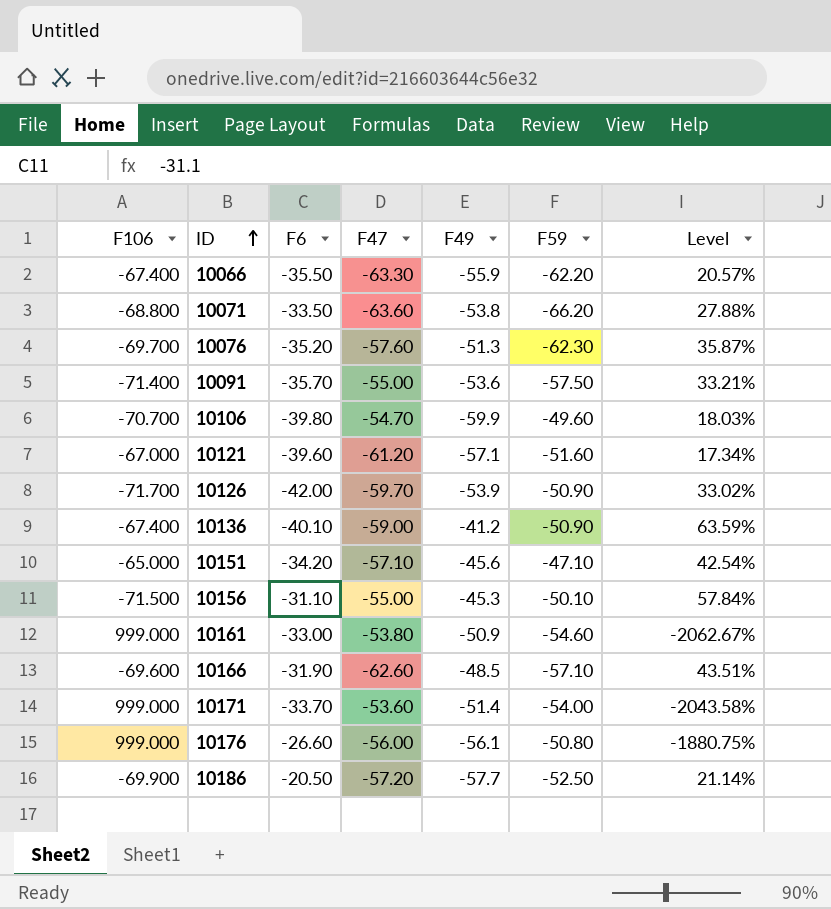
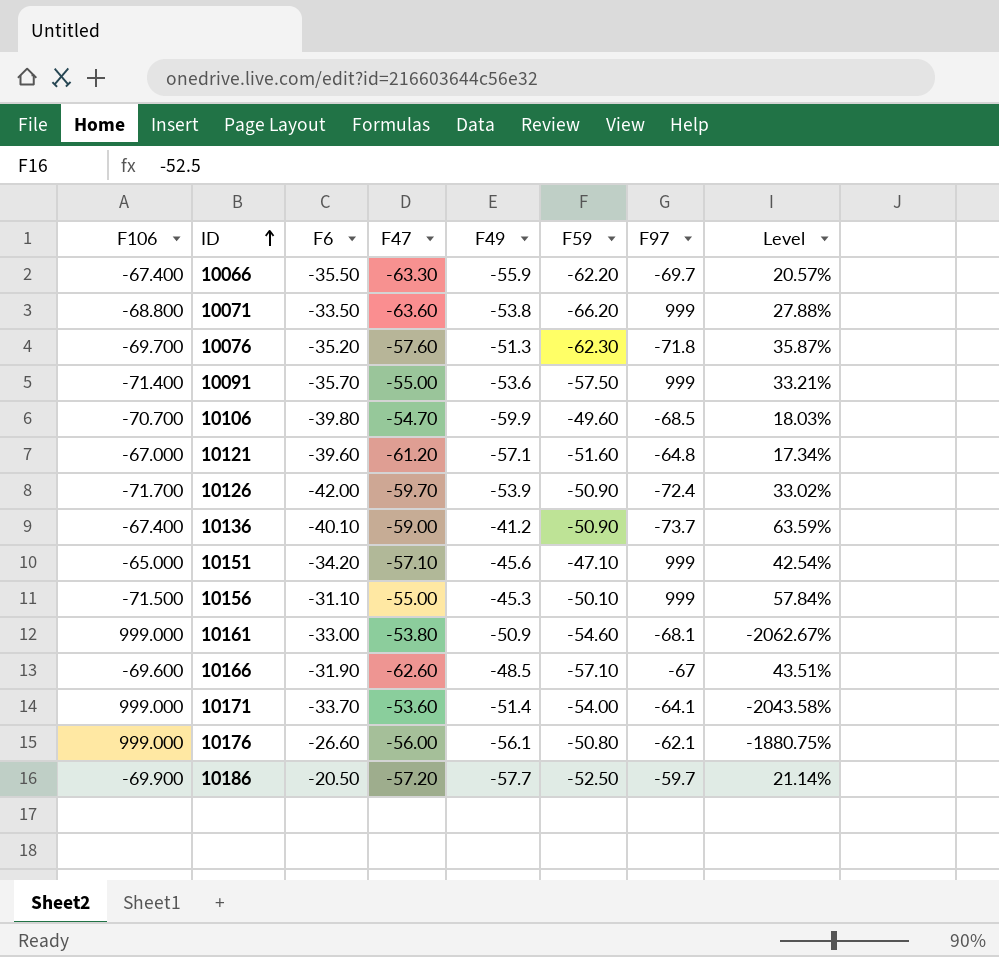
column F97 | position: none -> 7

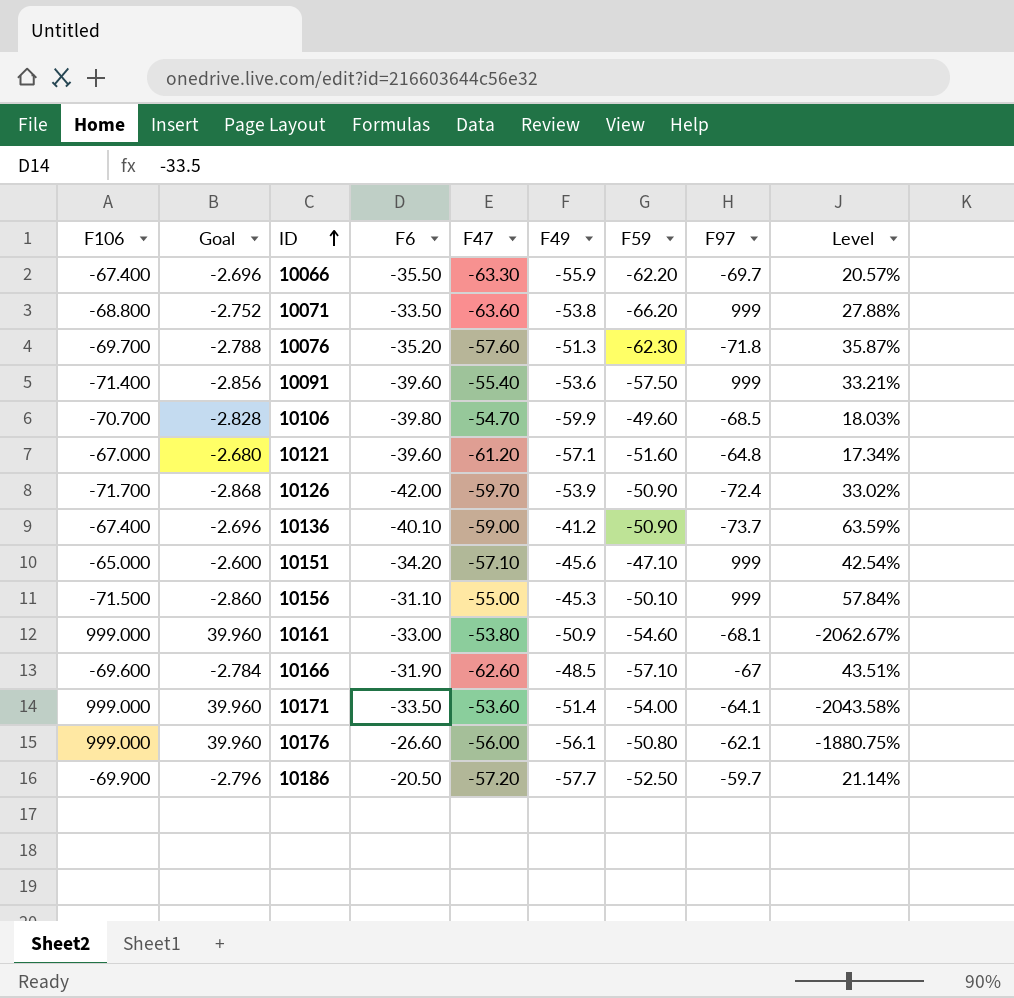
column Goal | formula: none -> [F106] * 0.04
10091 | F6: -35.70 -> -39.60
10091 | F47: -55.00 -> -55.40
10171 | F6: -33.70 -> -33.50

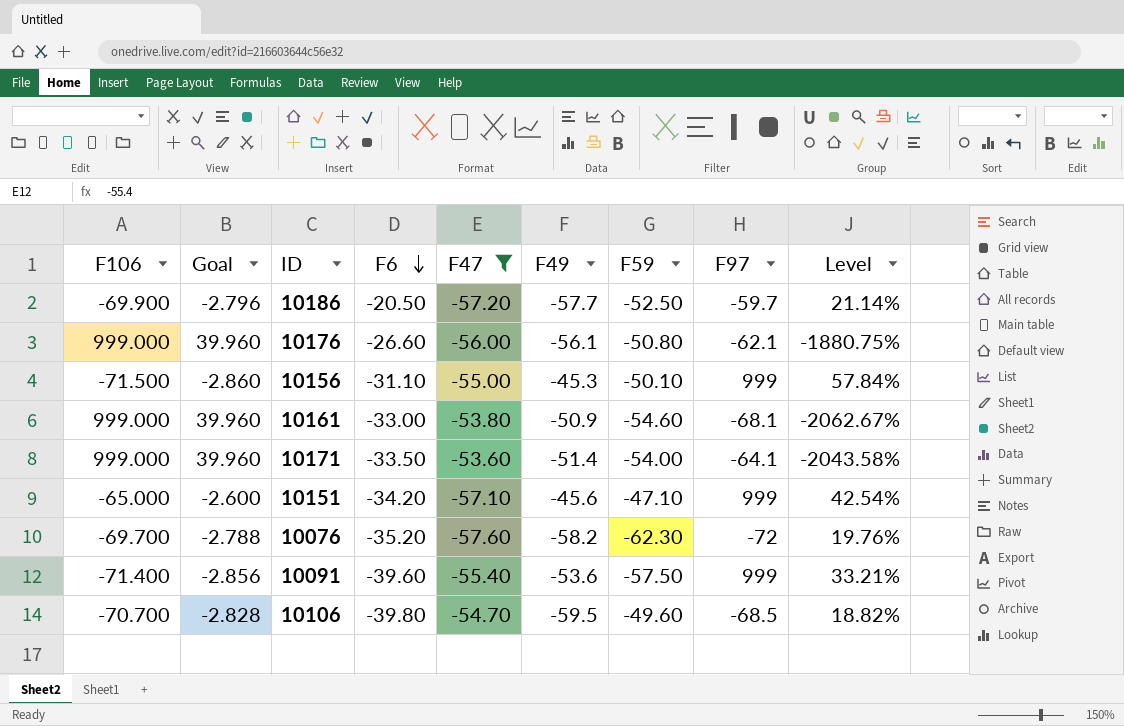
filter: none -> F47 >= -57.60
row order: ID ascending -> F6 descending
10076 | F49: -51.3 -> -58.2
10076 | F97: -71.8 -> -72
10076 | Level: 35.87% -> 19.76%
10106 | F49: -59.9 -> -59.5
10106 | Level: 18.03% -> 18.82%

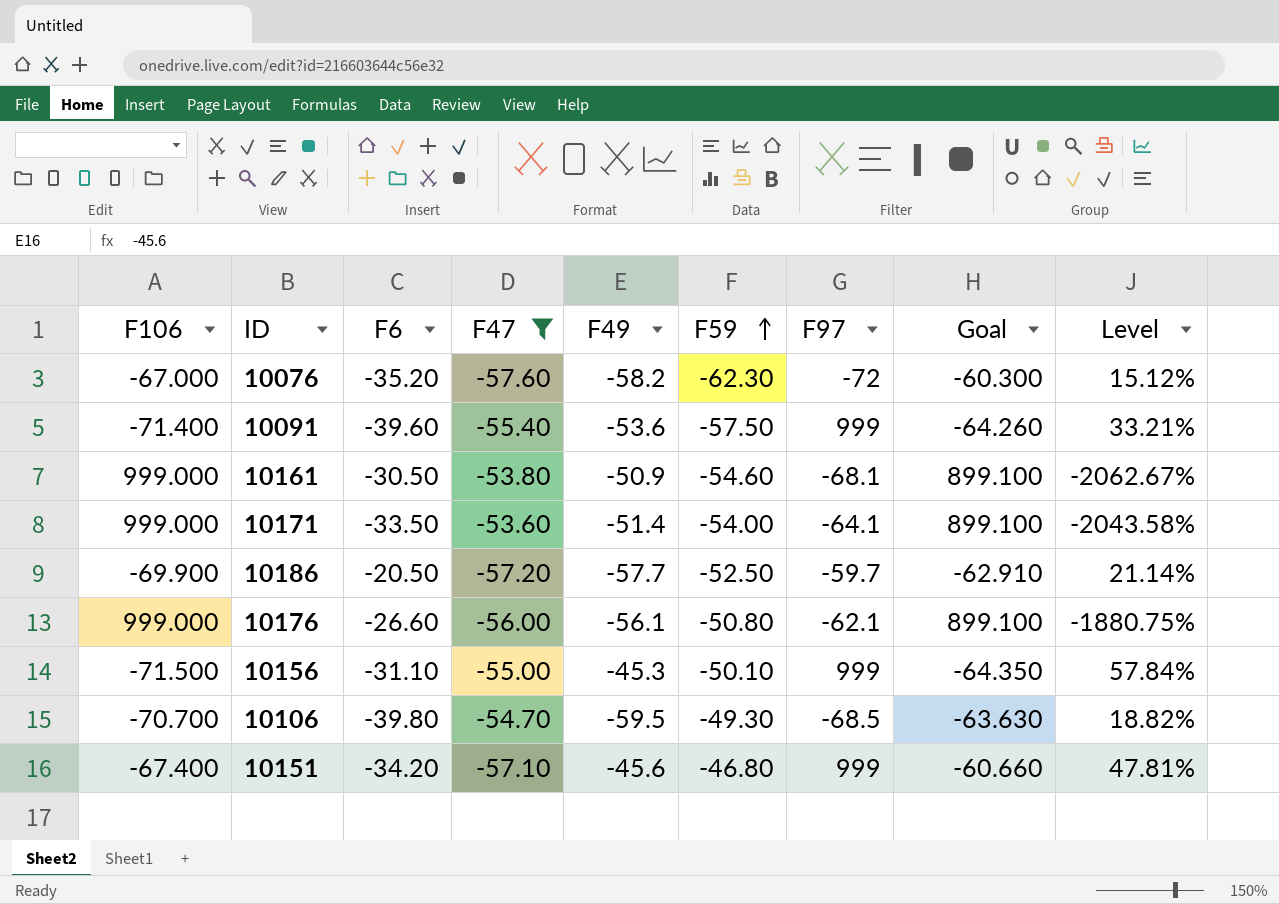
row order: F6 descending -> F59 ascending
column Goal | formula: [F106] * 0.04 -> [F106] * 0.9
column Goal | position: 2 -> 8
10076 | F106: -69.700 -> -67.000
10076 | Level: 19.76% -> 15.12%
10161 | F6: -33.00 -> -30.50
10106 | F59: -49.60 -> -49.30
10151 | F106: -65.000 -> -67.400
10151 | F59: -47.10 -> -46.80
10151 | Level: 42.54% -> 47.81%

